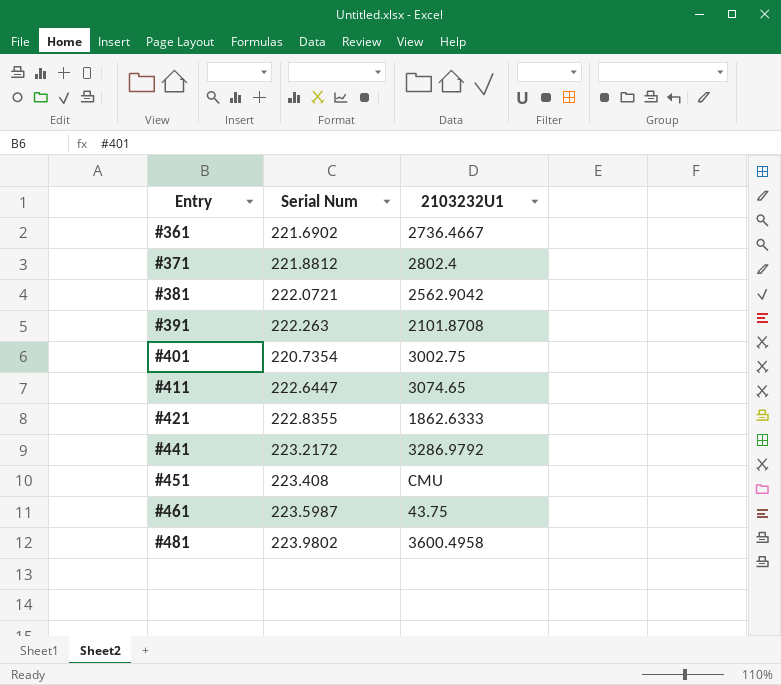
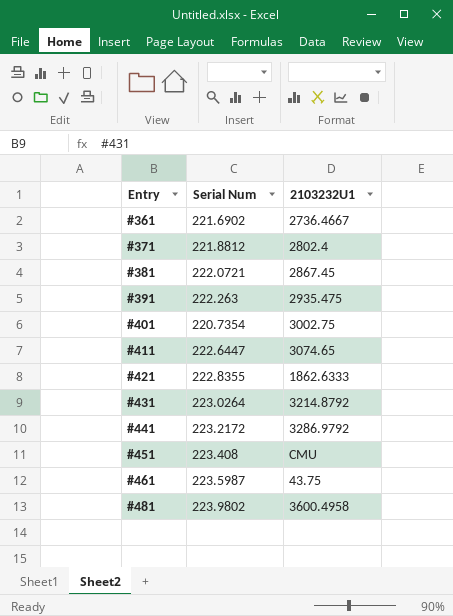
#381 | 2103232U1: 2562.9042 -> 2867.45
#391 | 2103232U1: 2101.8708 -> 2935.475
row #431: none -> 223.0264 | 3214.8792

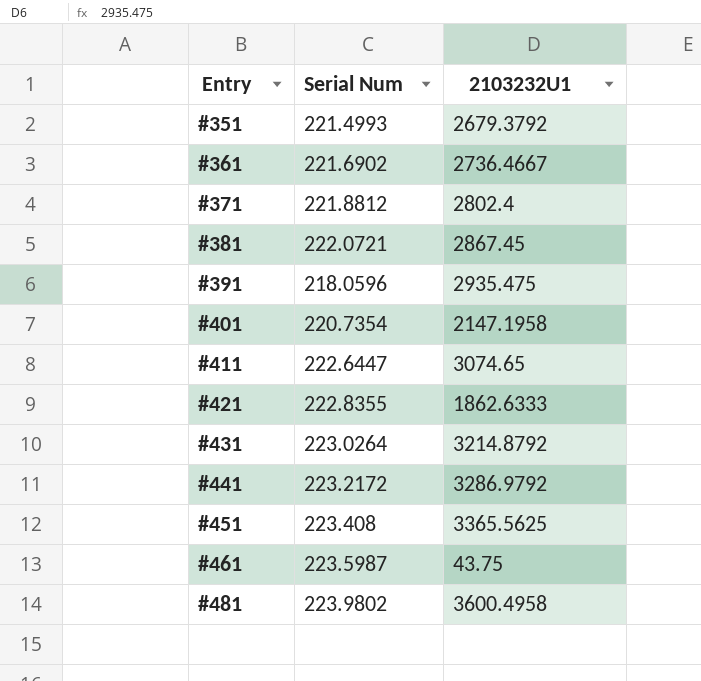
row #351: none -> 221.4993 | 2679.3792
#391 | Serial Num: 222.263 -> 218.0596
#401 | 2103232U1: 3002.75 -> 2147.1958
#451 | 2103232U1: CMU -> 3365.5625

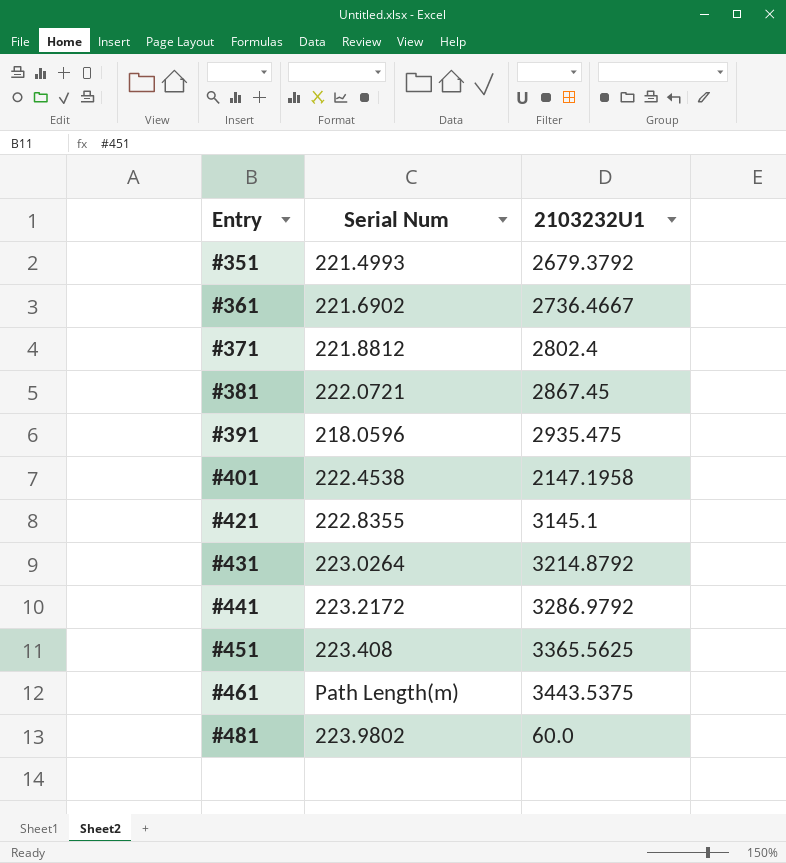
row #411: 222.6447 | 3074.65 -> none
#401 | Serial Num: 220.7354 -> 222.4538
#421 | 2103232U1: 1862.6333 -> 3145.1
#461 | Serial Num: 223.5987 -> Path Length(m)
#461 | 2103232U1: 43.75 -> 3443.5375
#481 | 2103232U1: 3600.4958 -> 60.0

